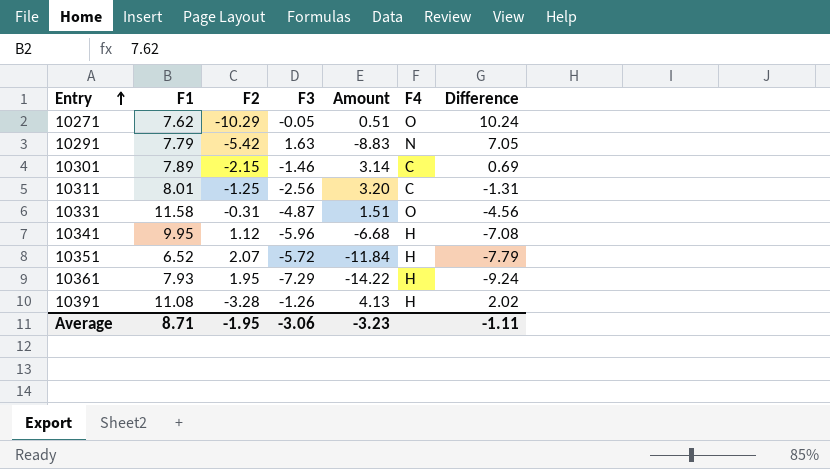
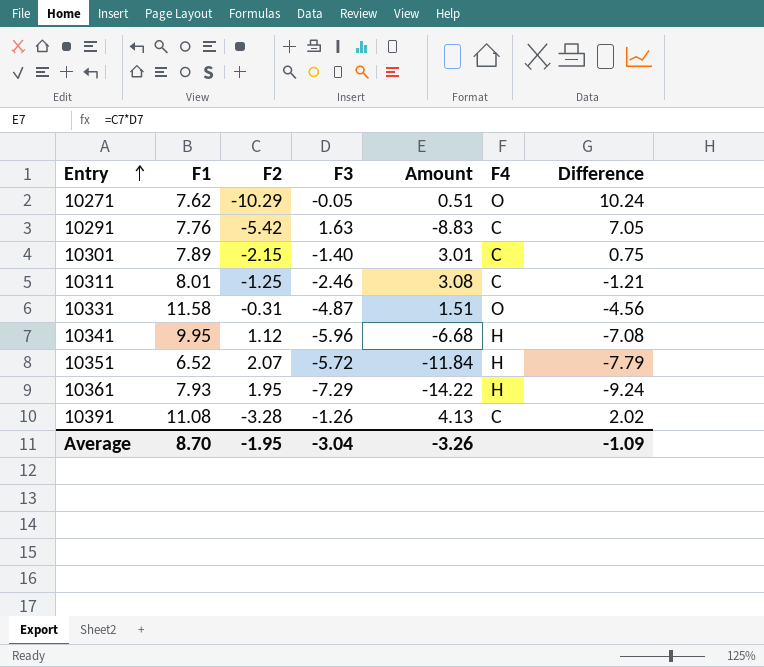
10291 | F1: 7.79 -> 7.76
10291 | F4: N -> C
10301 | F3: -1.46 -> -1.40
10301 | Amount: 3.14 -> 3.01
10301 | Difference: 0.69 -> 0.75
10311 | F3: -2.56 -> -2.46
10311 | Amount: 3.20 -> 3.08
10311 | Difference: -1.31 -> -1.21
10391 | F4: H -> C
Average | F1: 8.71 -> 8.70
Average | F3: -3.06 -> -3.04
Average | Amount: -3.23 -> -3.26
Average | Difference: -1.11 -> -1.09

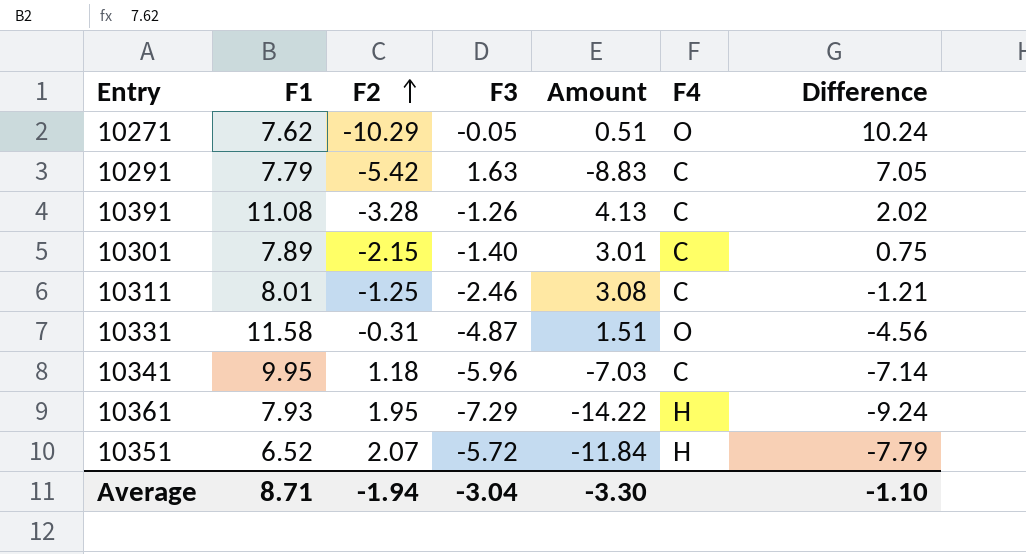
row order: Entry ascending -> F2 ascending
10291 | F1: 7.76 -> 7.79
10341 | F2: 1.12 -> 1.18
10341 | Amount: -6.68 -> -7.03
10341 | F4: H -> C
10341 | Difference: -7.08 -> -7.14
Average | F1: 8.70 -> 8.71
Average | F2: -1.95 -> -1.94
Average | Amount: -3.26 -> -3.30
Average | Difference: -1.09 -> -1.10

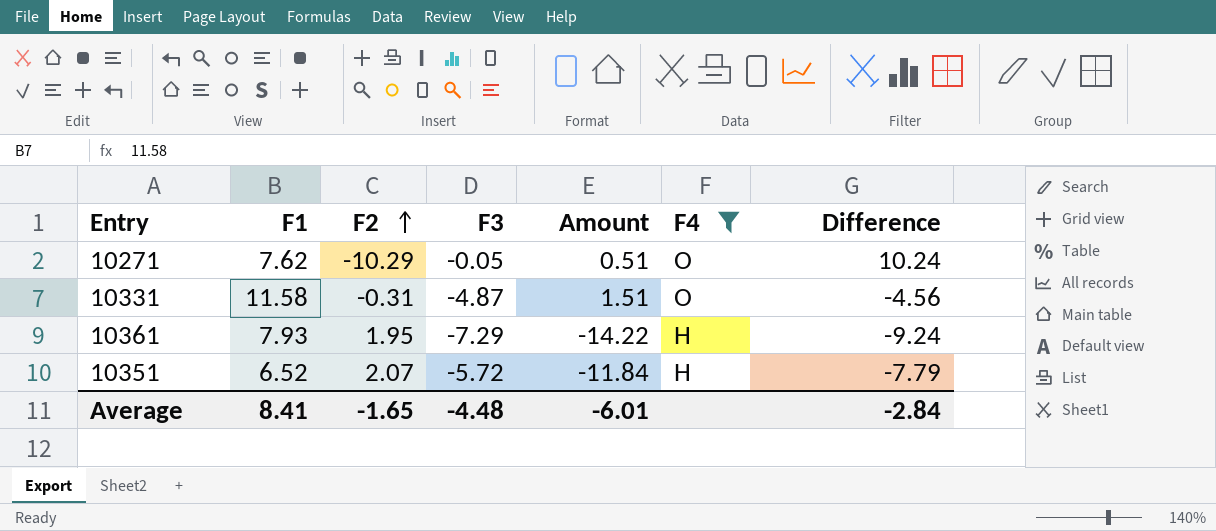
filter: none -> F4 != C
Average | F1: 8.71 -> 8.41
Average | F2: -1.94 -> -1.65
Average | F3: -3.04 -> -4.48
Average | Amount: -3.30 -> -6.01
Average | Difference: -1.10 -> -2.84

